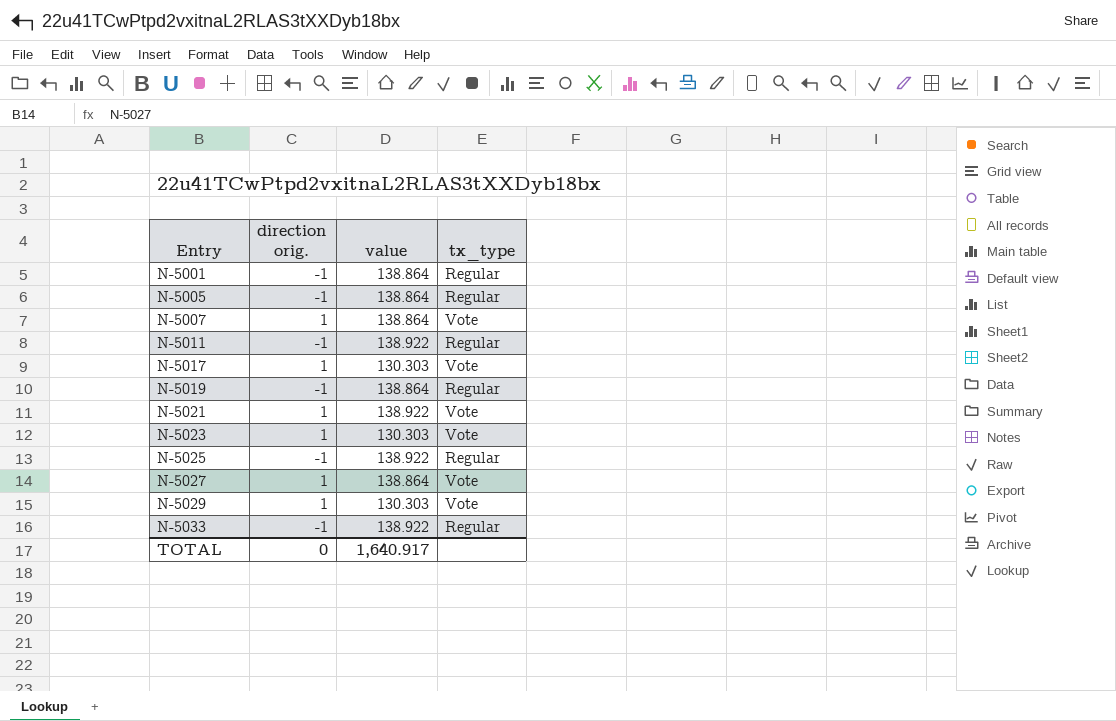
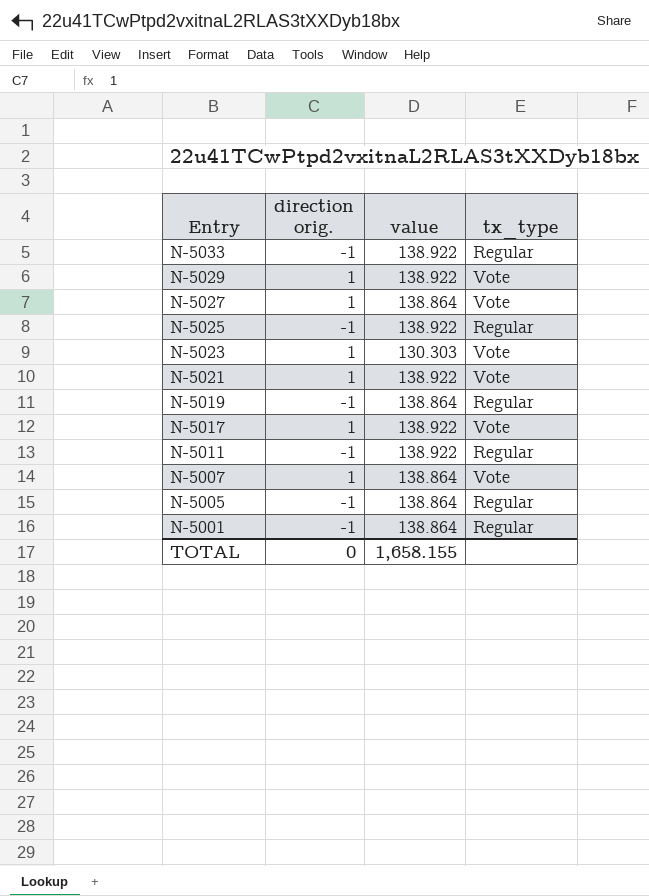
row order: Entry ascending -> Entry descending
N-5029 | value: 130.303 -> 138.922
N-5017 | value: 130.303 -> 138.922
TOTAL | value: 1,640.917 -> 1,658.155

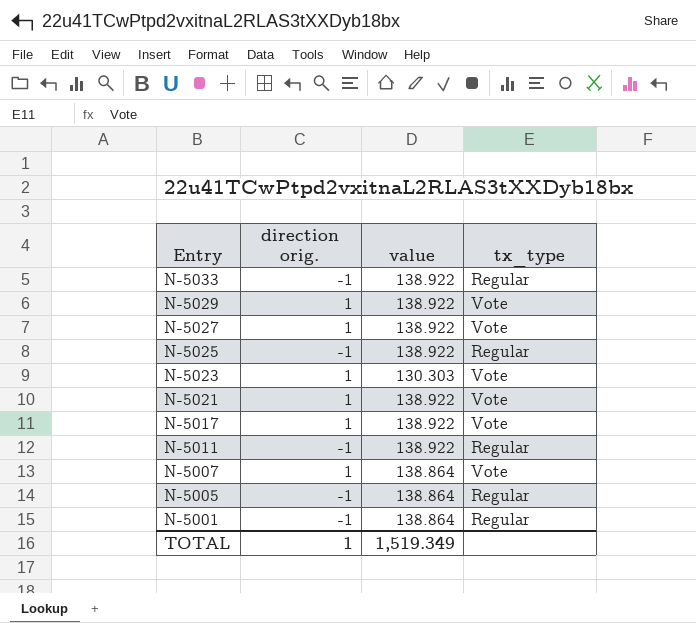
row N-5019: -1 | 138.864 | Regular -> none
N-5027 | value: 138.864 -> 138.922
TOTAL | direction orig.: 0 -> 1
TOTAL | value: 1,658.155 -> 1,519.349

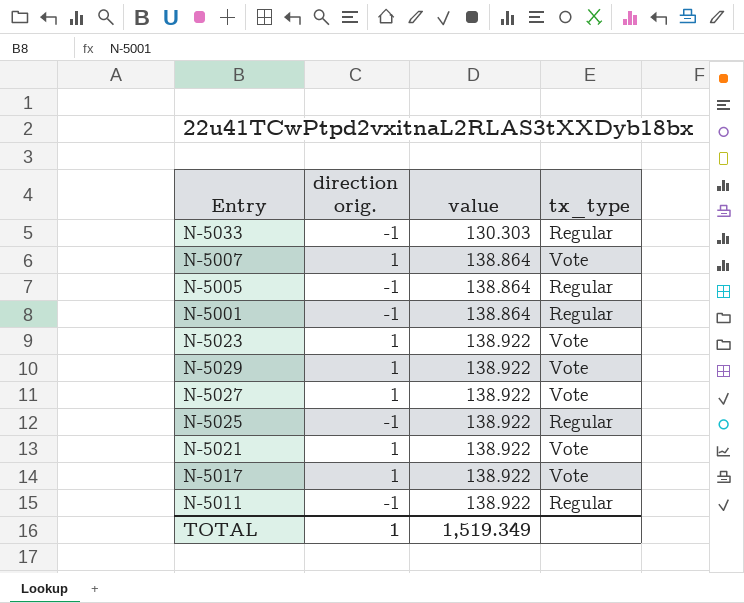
row order: Entry descending -> value ascending
N-5033 | value: 138.922 -> 130.303
N-5023 | value: 130.303 -> 138.922

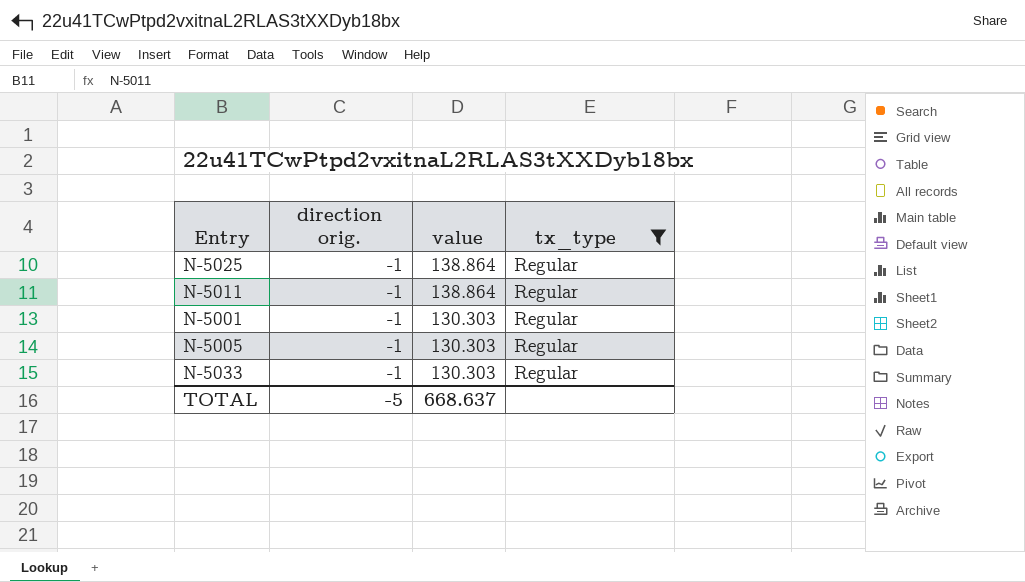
filter: none -> tx_type = Regular
row order: value ascending -> value descending
N-5025 | value: 138.922 -> 138.864
N-5011 | value: 138.922 -> 138.864
N-5001 | value: 138.864 -> 130.303
N-5005 | value: 138.864 -> 130.303
TOTAL | direction orig.: 1 -> -5
TOTAL | value: 1,519.349 -> 668.637

